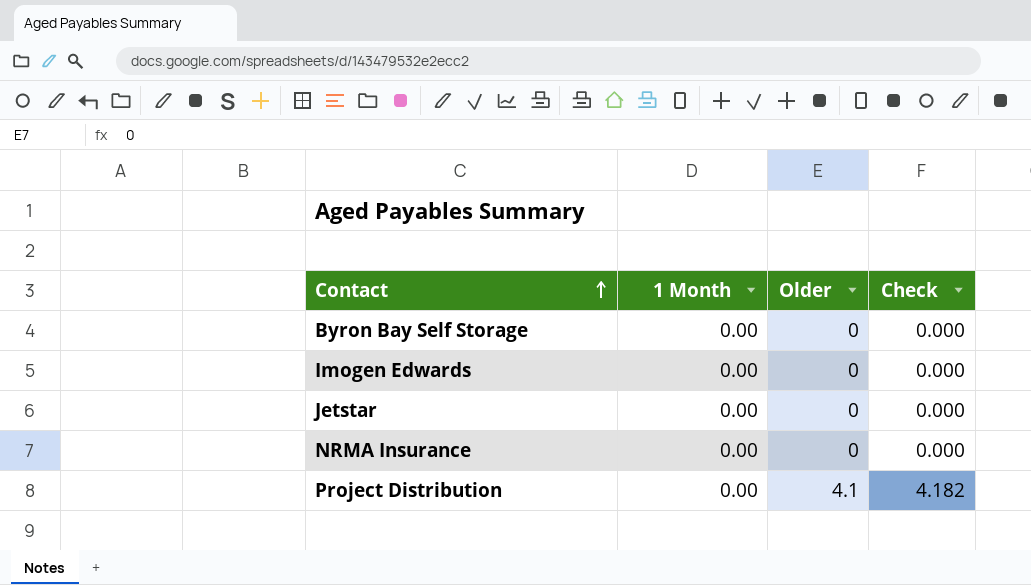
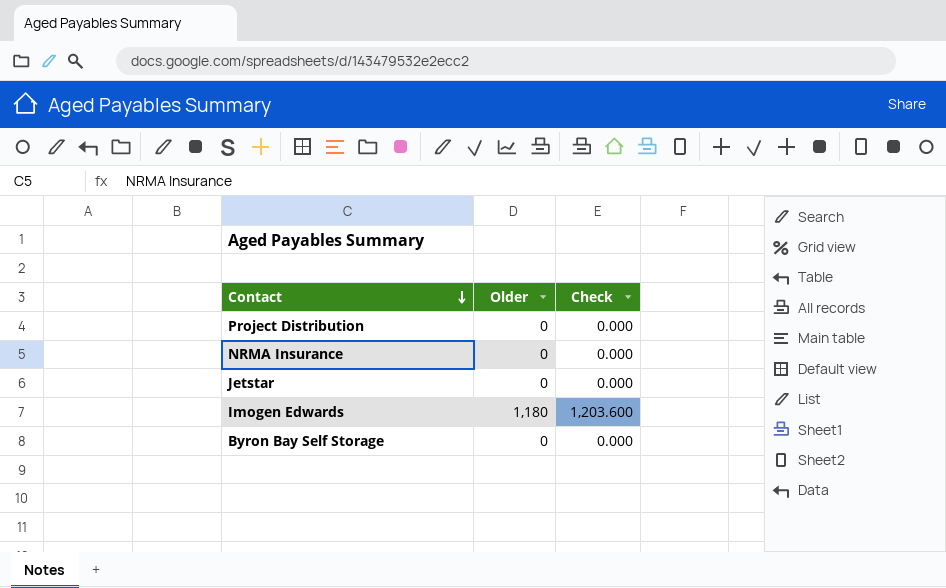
row order: Contact ascending -> Contact descending
column 1 Month | position: 2 -> none
Project Distribution | Older: 4.1 -> 0
Project Distribution | Check: 4.182 -> 0.000
Imogen Edwards | Older: 0 -> 1,180
Imogen Edwards | Check: 0.000 -> 1,203.600

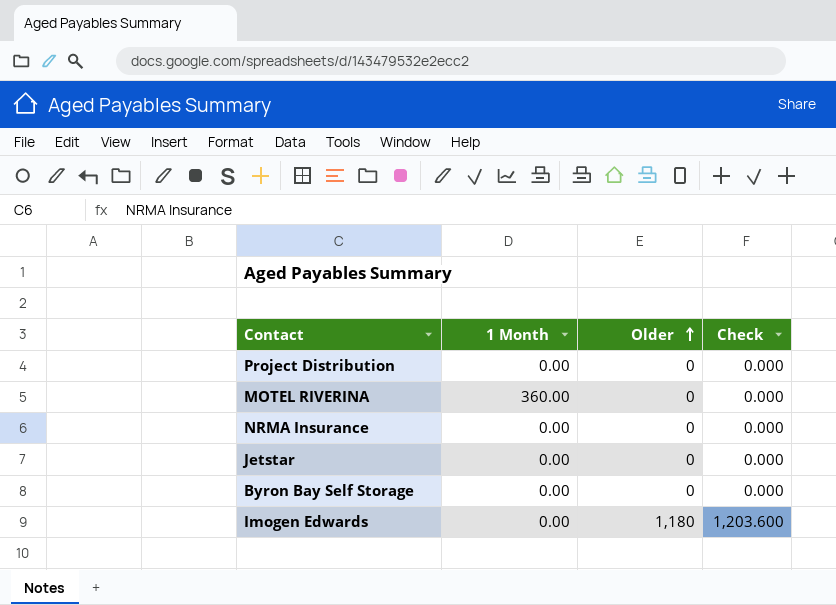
row order: Contact descending -> Older ascending
column 1 Month | position: none -> 2
row MOTEL RIVERINA: none -> 360.00 | 0 | 0.000

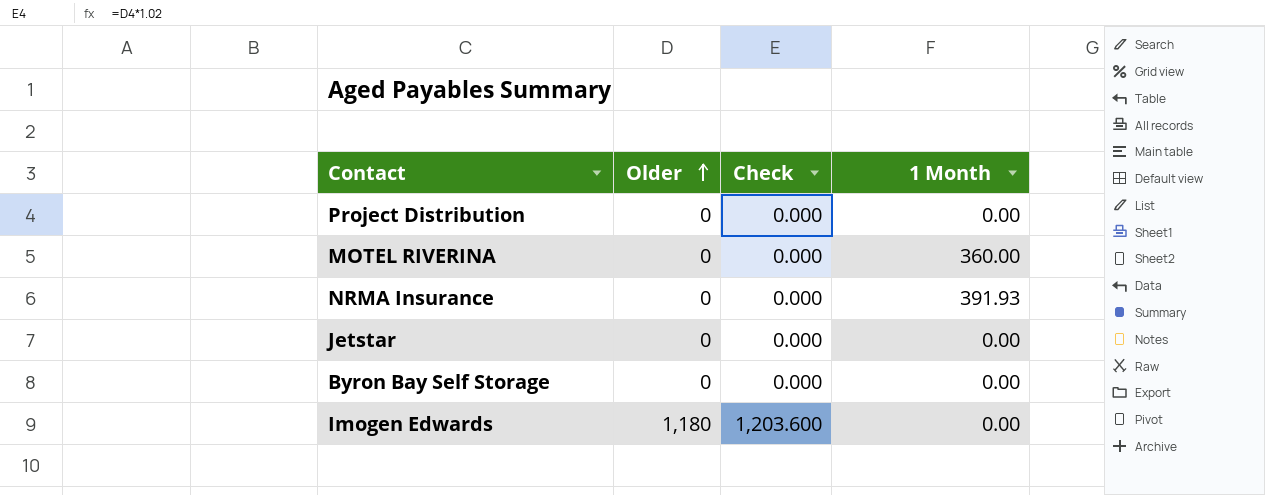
column 1 Month | position: 2 -> 4
NRMA Insurance | 1 Month: 0.00 -> 391.93

